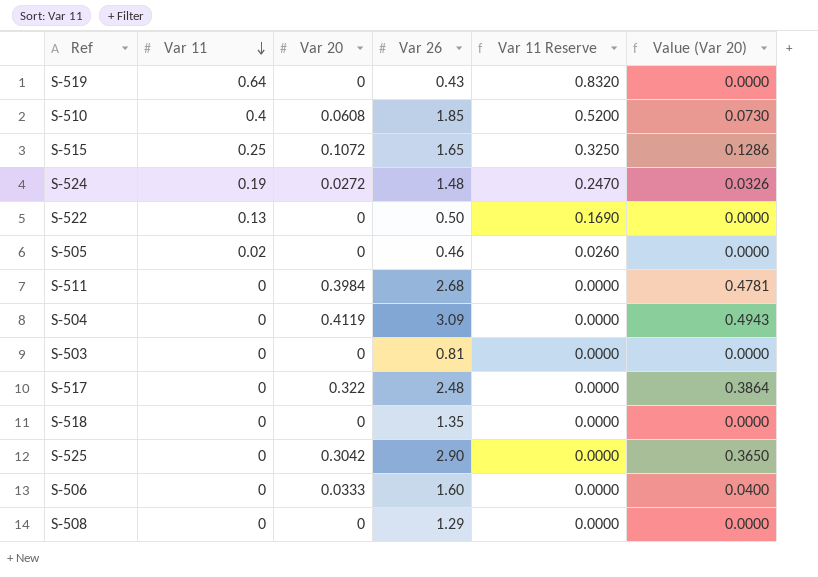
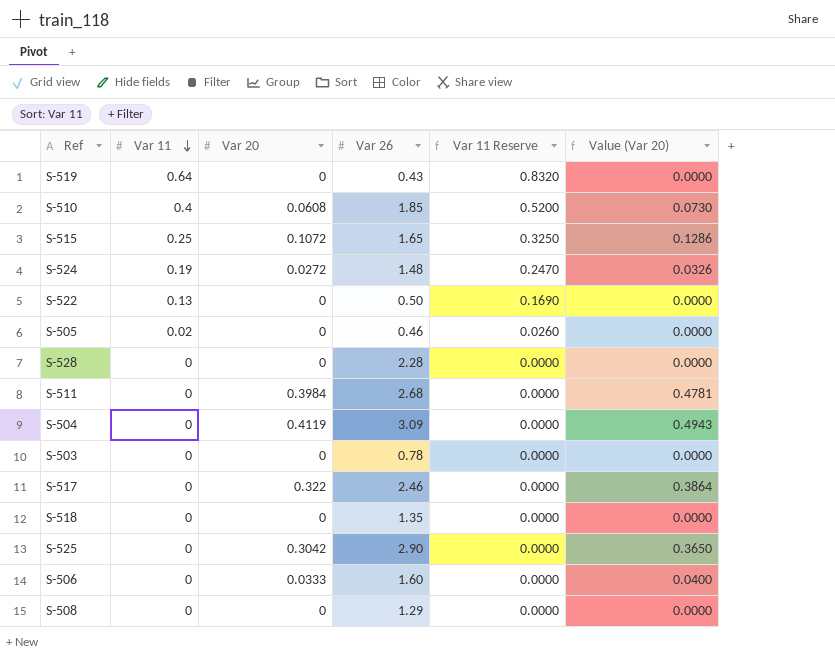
row S-528: none -> 0 | 0 | 2.28 | 0.0000 | 0.0000
S-503 | Var 26: 0.81 -> 0.78
S-517 | Var 26: 2.48 -> 2.46

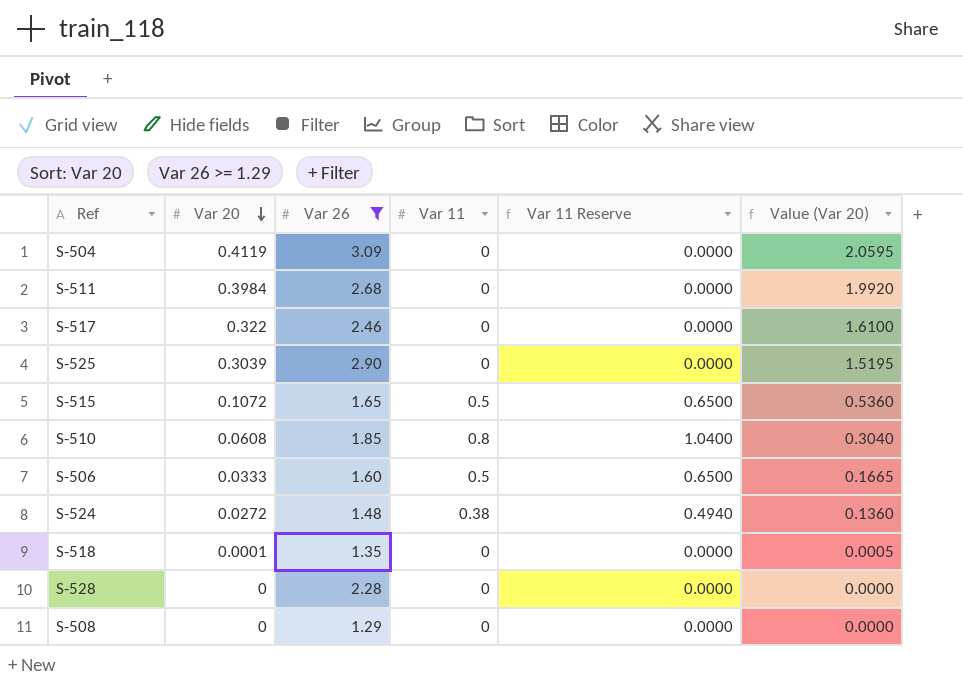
filter: none -> Var 26 >= 1.29
row order: Var 11 descending -> Var 20 descending
column Var 11 | position: 2 -> 4
column Value (Var 20) | formula: [Var 20] * 1.2 -> [Var 20] * 5
S-525 | Var 20: 0.3042 -> 0.3039
S-515 | Var 11: 0.25 -> 0.5
S-515 | Var 11 Reserve: 0.3250 -> 0.6500
S-510 | Var 11: 0.4 -> 0.8
S-510 | Var 11 Reserve: 0.5200 -> 1.0400
S-506 | Var 11: 0 -> 0.5
S-506 | Var 11 Reserve: 0.0000 -> 0.6500
S-524 | Var 11: 0.19 -> 0.38
S-524 | Var 11 Reserve: 0.2470 -> 0.4940
S-518 | Var 20: 0 -> 0.0001

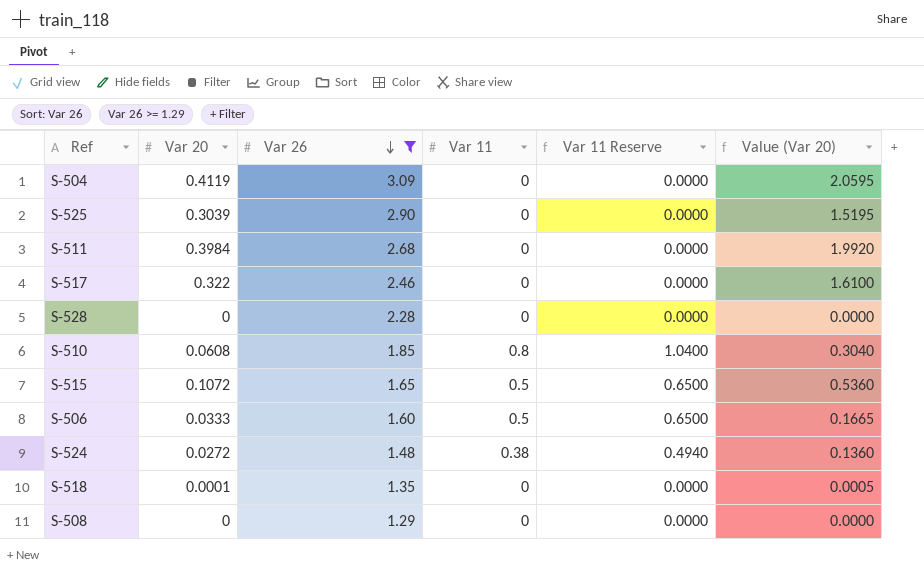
row order: Var 20 descending -> Var 26 descending

